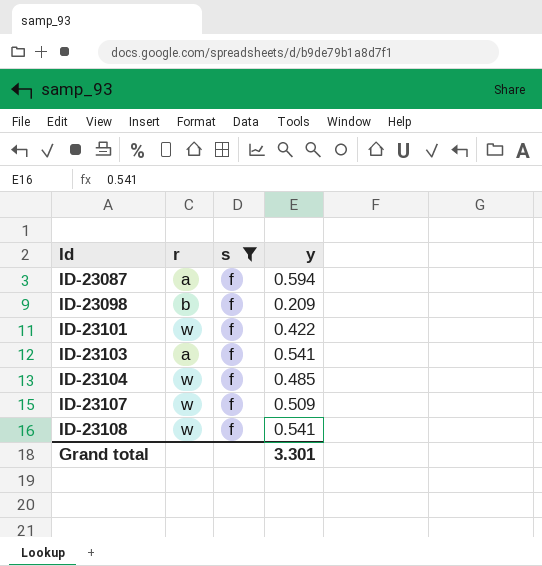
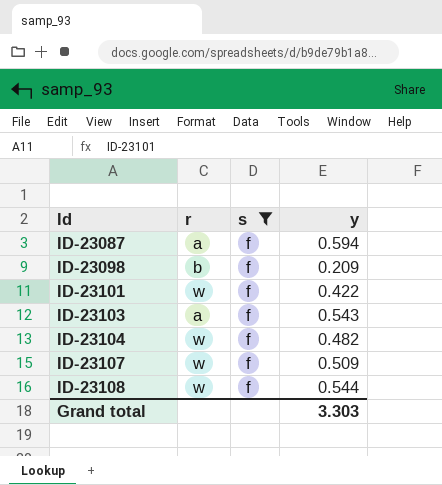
ID-23103 | y: 0.541 -> 0.543
ID-23104 | y: 0.485 -> 0.482
ID-23108 | y: 0.541 -> 0.544
Grand total | y: 3.301 -> 3.303

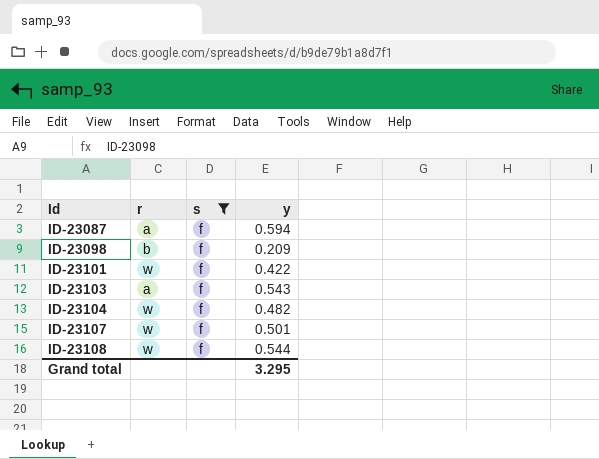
ID-23107 | y: 0.509 -> 0.501
Grand total | y: 3.303 -> 3.295

